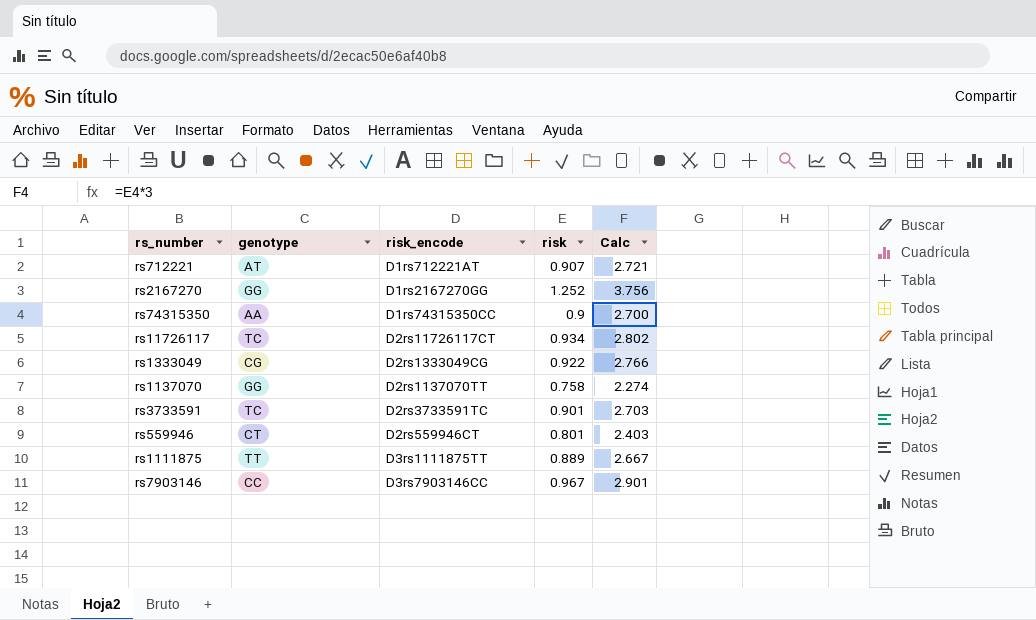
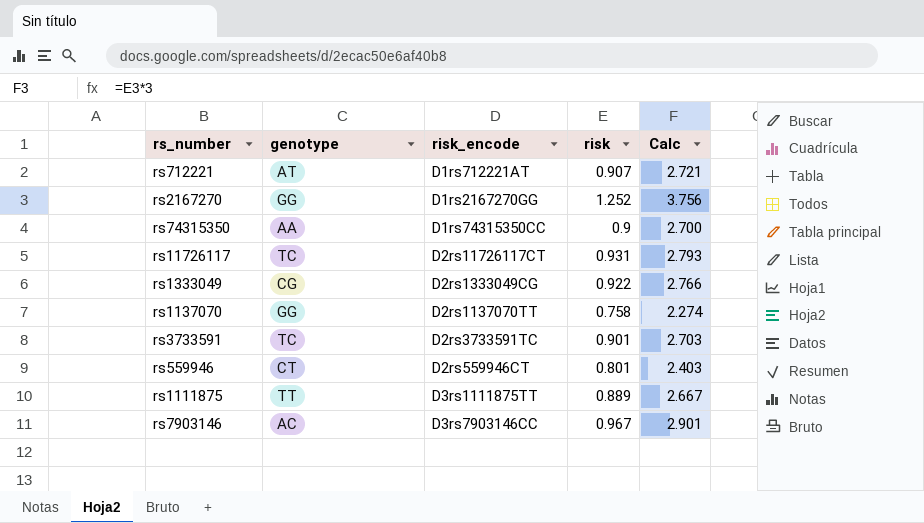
rs11726117 | risk: 0.934 -> 0.931
rs11726117 | Calc: 2.802 -> 2.793
rs7903146 | genotype: CC -> AC

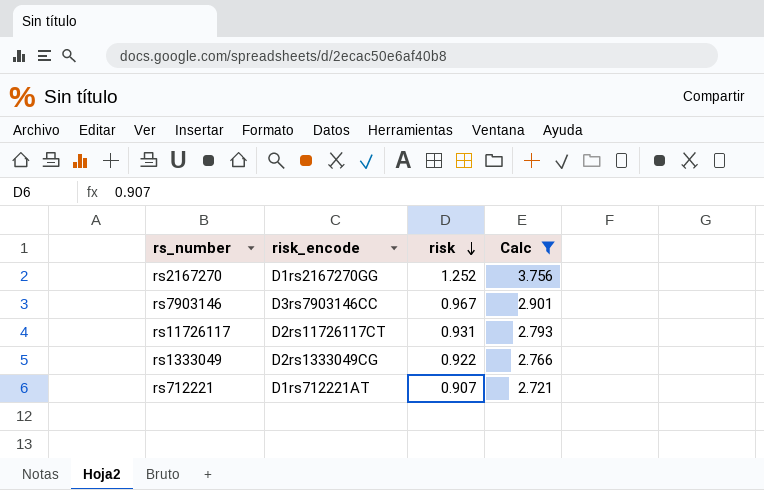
filter: none -> Calc >= 2.721
row order: none -> risk descending
column genotype | position: 2 -> none

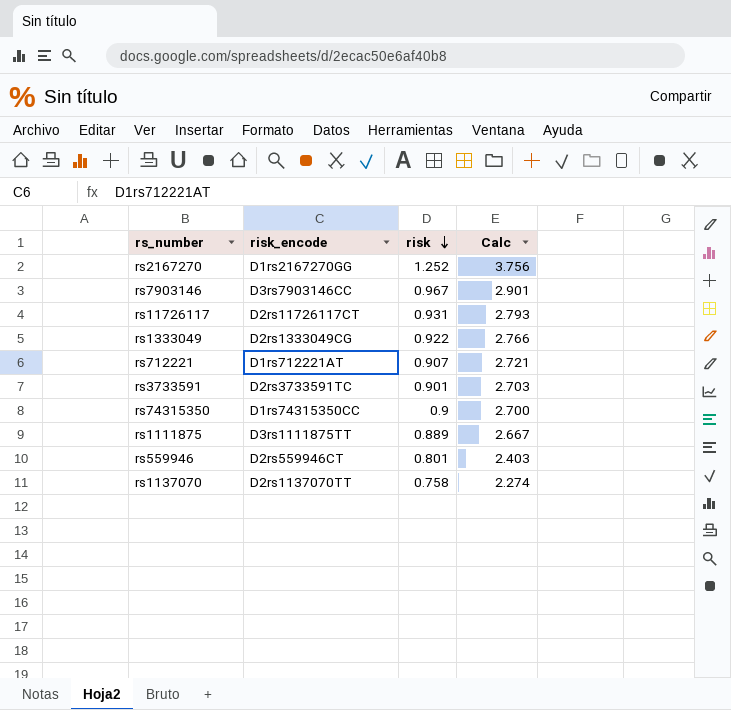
filter: Calc >= 2.721 -> none

